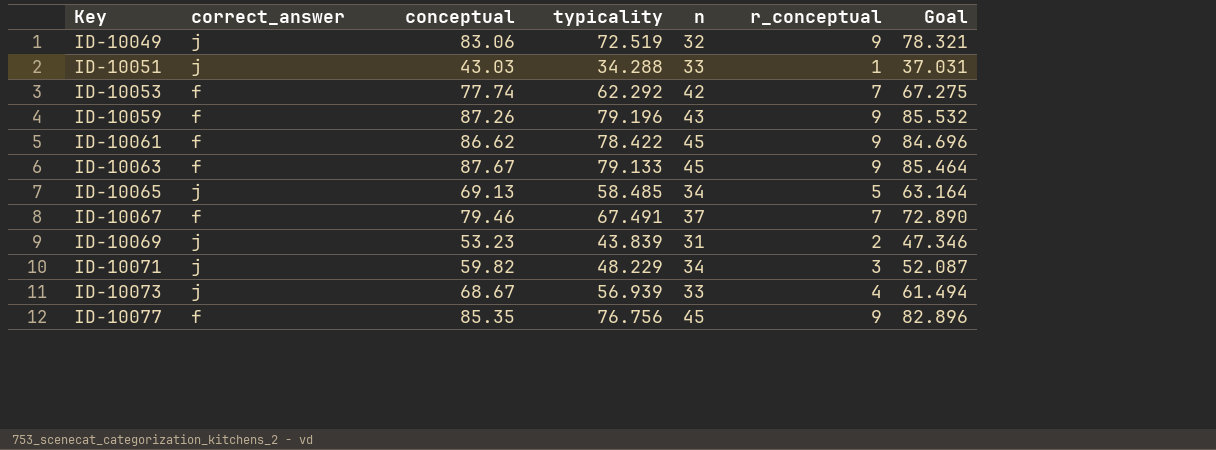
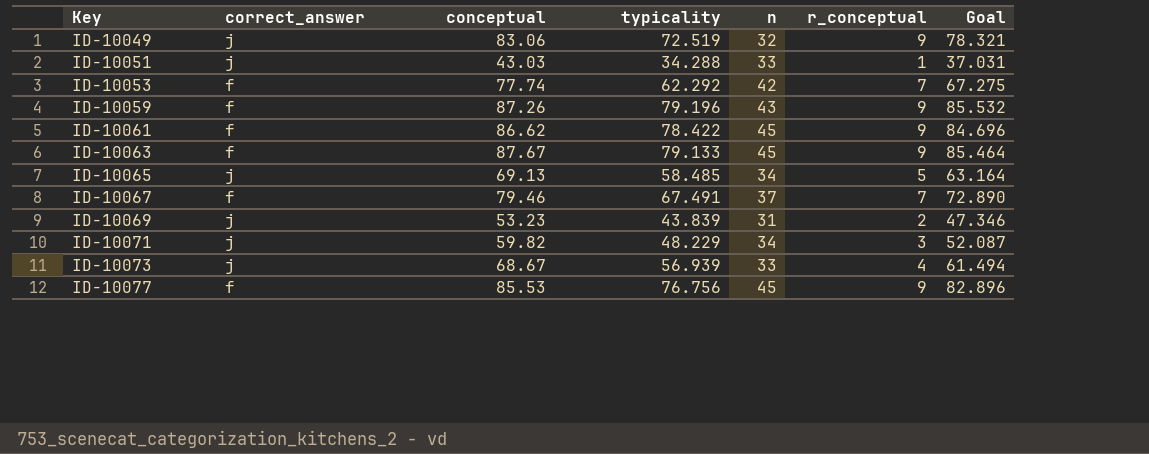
ID-10077 | conceptual: 85.35 -> 85.53

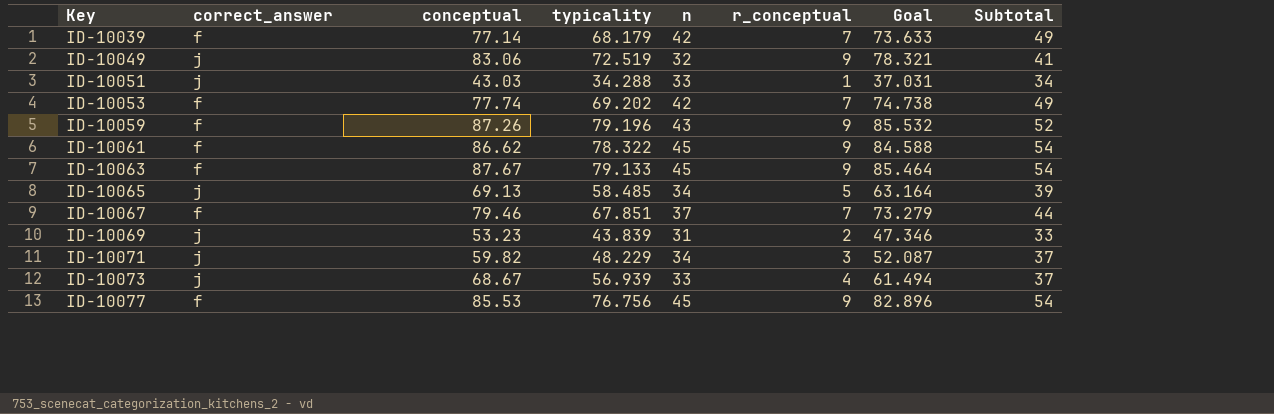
column Subtotal | formula: none -> [n] + [r_conceptual]
row ID-10039: none -> f | 77.14 | 68.179 | 42 | 7 | 73.633 | 49
ID-10053 | typicality: 62.292 -> 69.202
ID-10053 | Goal: 67.275 -> 74.738
ID-10061 | typicality: 78.422 -> 78.322
ID-10061 | Goal: 84.696 -> 84.588
ID-10067 | typicality: 67.491 -> 67.851
ID-10067 | Goal: 72.890 -> 73.279

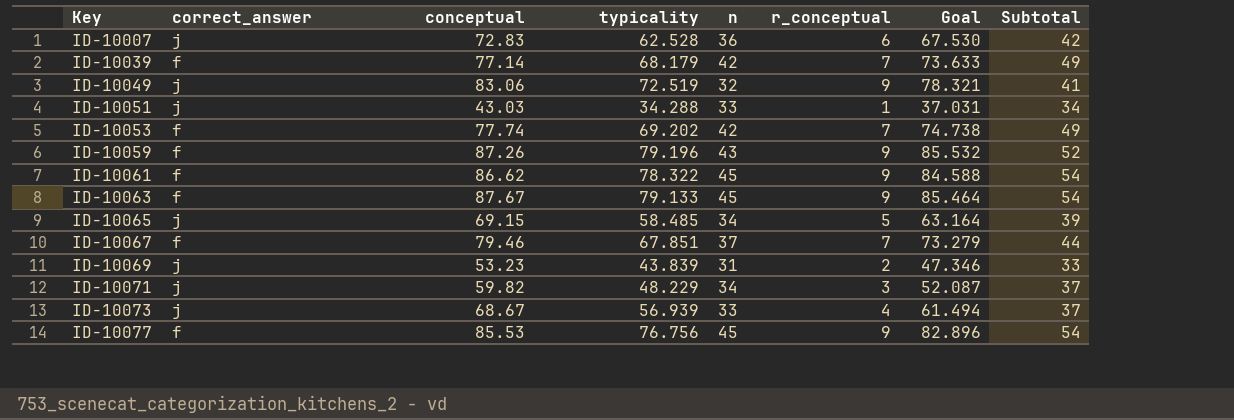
row ID-10007: none -> j | 72.83 | 62.528 | 36 | 6 | 67.530 | 42
ID-10065 | conceptual: 69.13 -> 69.15

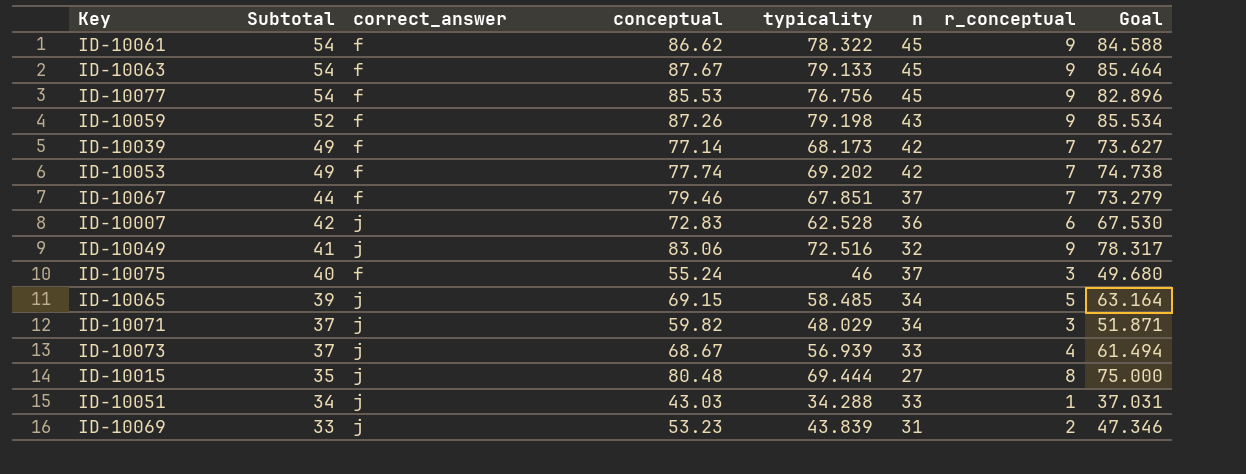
row order: Key ascending -> Subtotal descending
column Subtotal | position: 8 -> 2
ID-10059 | typicality: 79.196 -> 79.198
ID-10059 | Goal: 85.532 -> 85.534
ID-10039 | typicality: 68.179 -> 68.173
ID-10039 | Goal: 73.633 -> 73.627
ID-10049 | typicality: 72.519 -> 72.516
ID-10049 | Goal: 78.321 -> 78.317
row ID-10075: none -> 40 | f | 55.24 | 46 | 37 | 3 | 49.680
ID-10071 | typicality: 48.229 -> 48.029
ID-10071 | Goal: 52.087 -> 51.871
row ID-10015: none -> 35 | j | 80.48 | 69.444 | 27 | 8 | 75.000

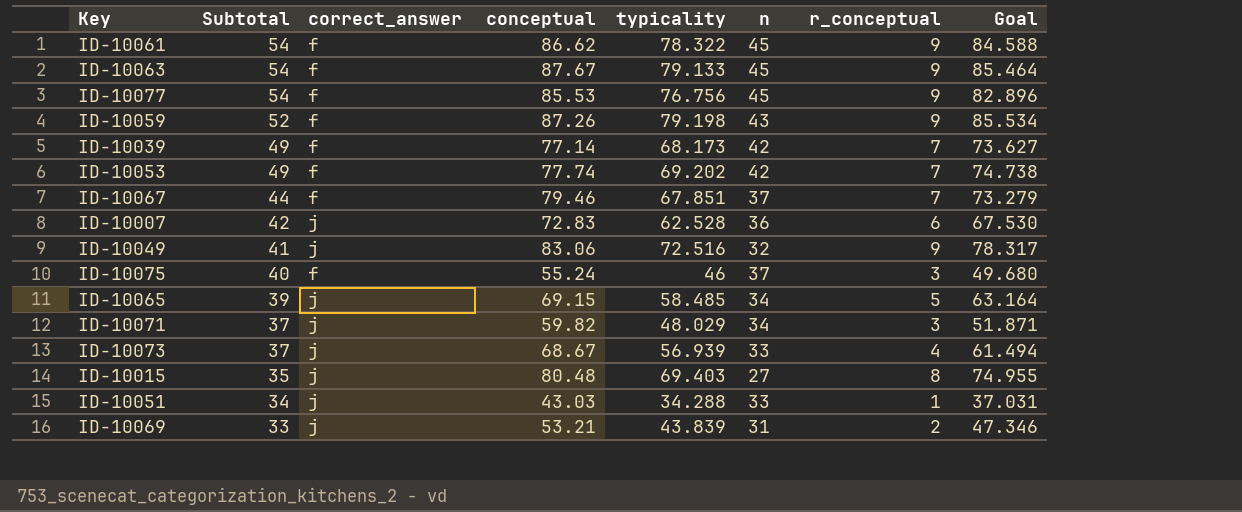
ID-10015 | typicality: 69.444 -> 69.403
ID-10015 | Goal: 75.000 -> 74.955
ID-10069 | conceptual: 53.23 -> 53.21

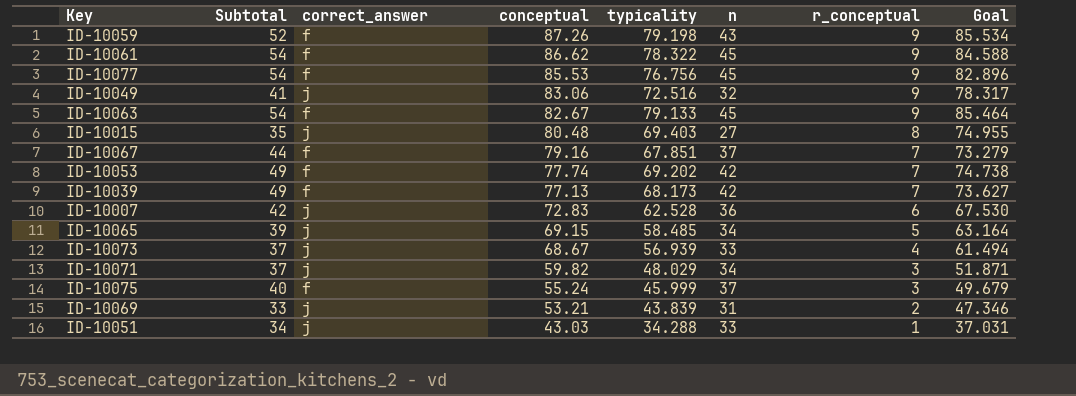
row order: Subtotal descending -> conceptual descending
ID-10063 | conceptual: 87.67 -> 82.67
ID-10067 | conceptual: 79.46 -> 79.16
ID-10039 | conceptual: 77.14 -> 77.13
ID-10075 | typicality: 46 -> 45.999
ID-10075 | Goal: 49.680 -> 49.679

